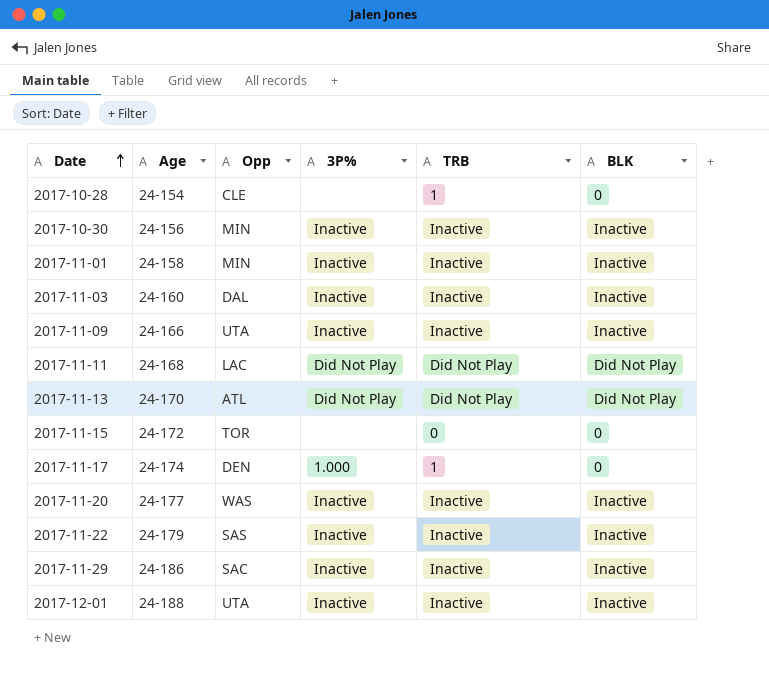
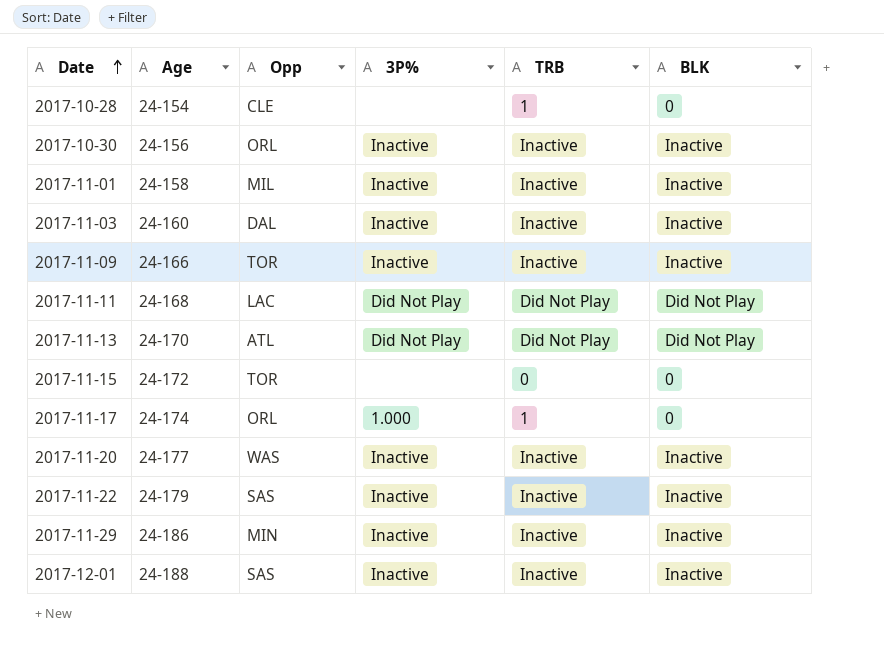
2017-10-30 | Opp: MIN -> ORL
2017-11-01 | Opp: MIN -> MIL
2017-11-09 | Opp: UTA -> TOR
2017-11-17 | Opp: DEN -> ORL
2017-11-29 | Opp: SAC -> MIN
2017-12-01 | Opp: UTA -> SAS

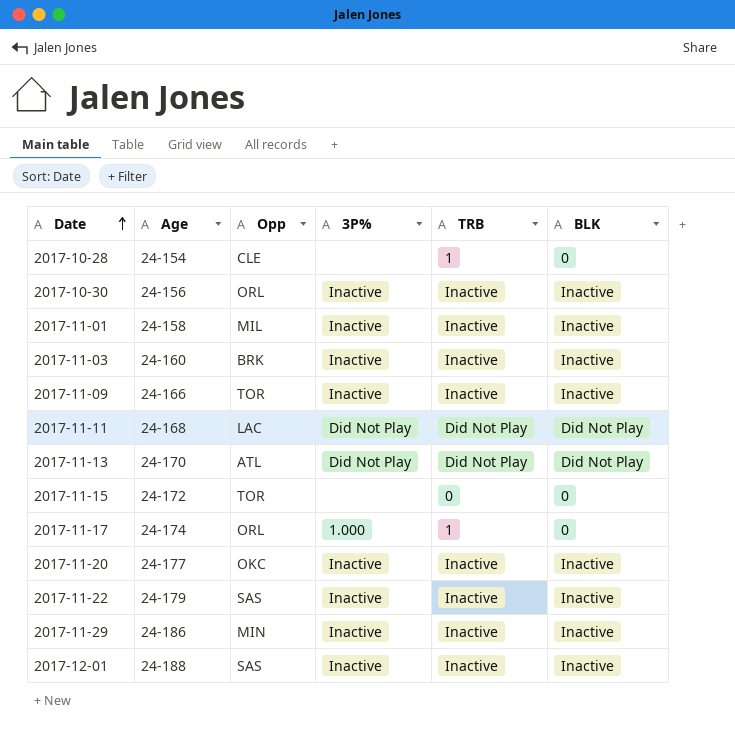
2017-11-03 | Opp: DAL -> BRK
2017-11-20 | Opp: WAS -> OKC

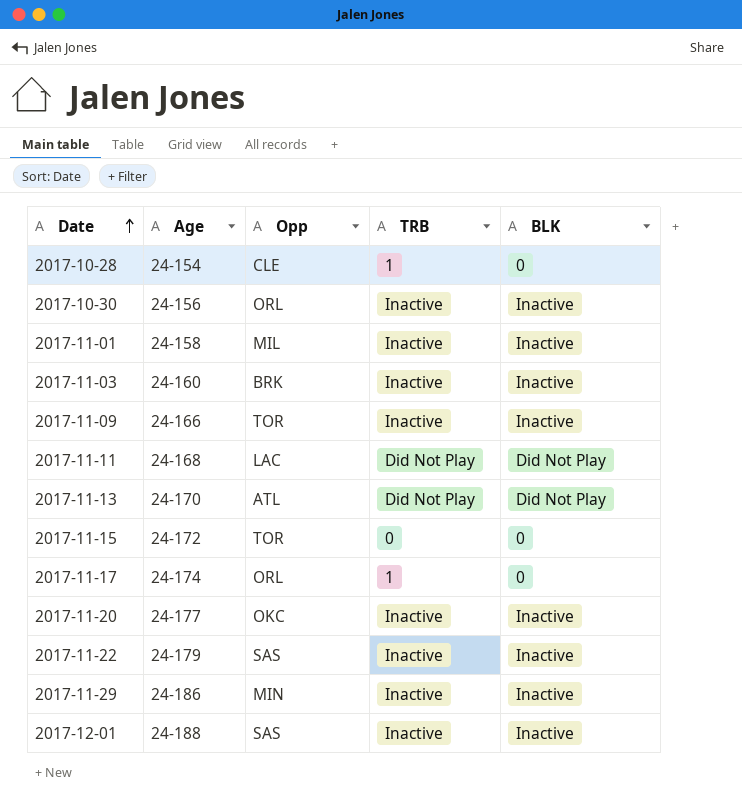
column 3P% | position: 4 -> none

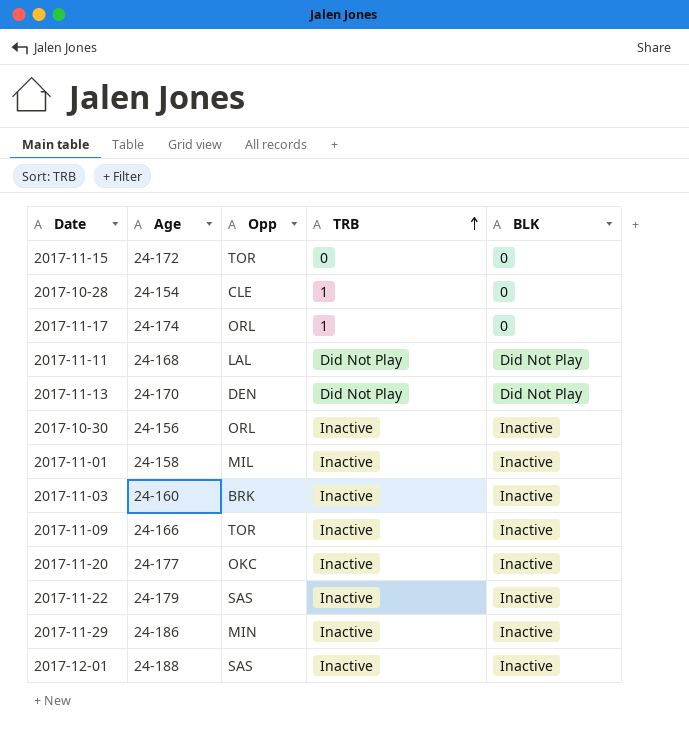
row order: Date ascending -> TRB ascending
2017-11-11 | Opp: LAC -> LAL
2017-11-13 | Opp: ATL -> DEN

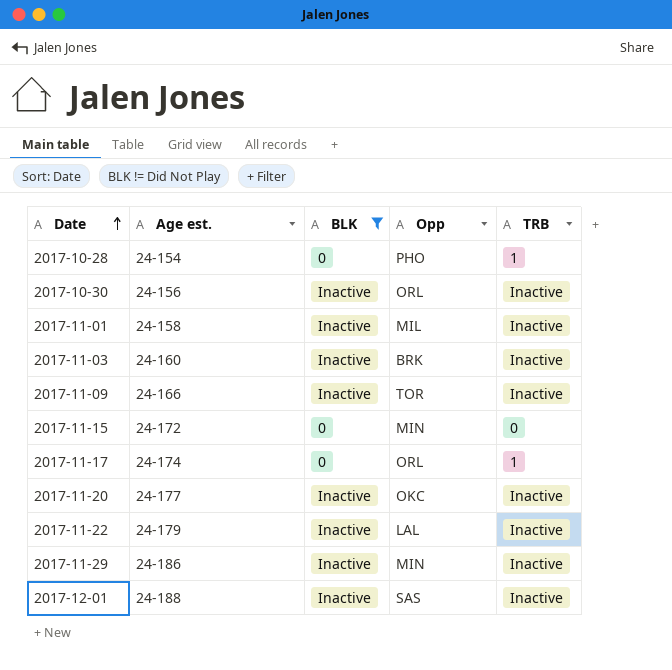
filter: none -> BLK != Did Not Play
row order: TRB ascending -> Date ascending
column name: Age -> Age est.
column BLK | position: 5 -> 3
2017-10-28 | Opp: CLE -> PHO
2017-11-15 | Opp: TOR -> MIN
2017-11-22 | Opp: SAS -> LAL

